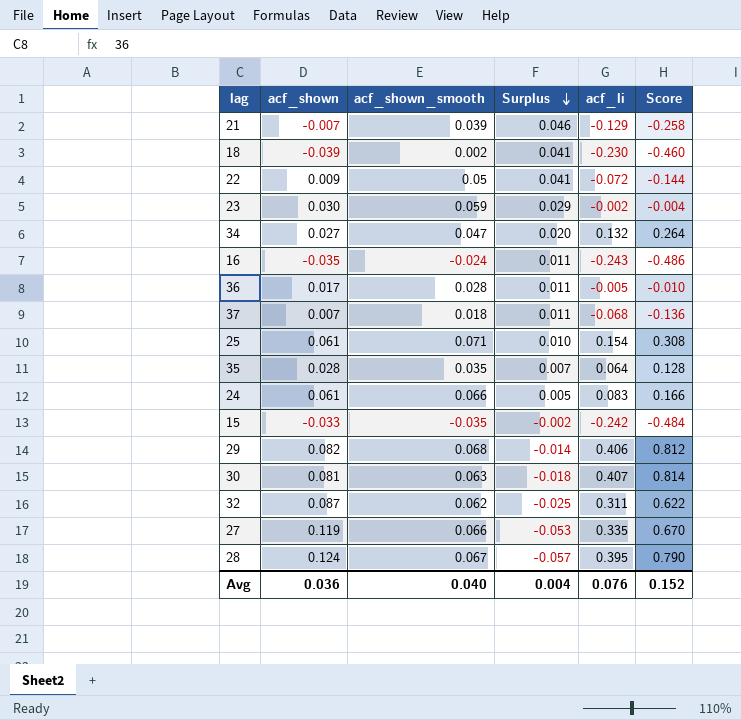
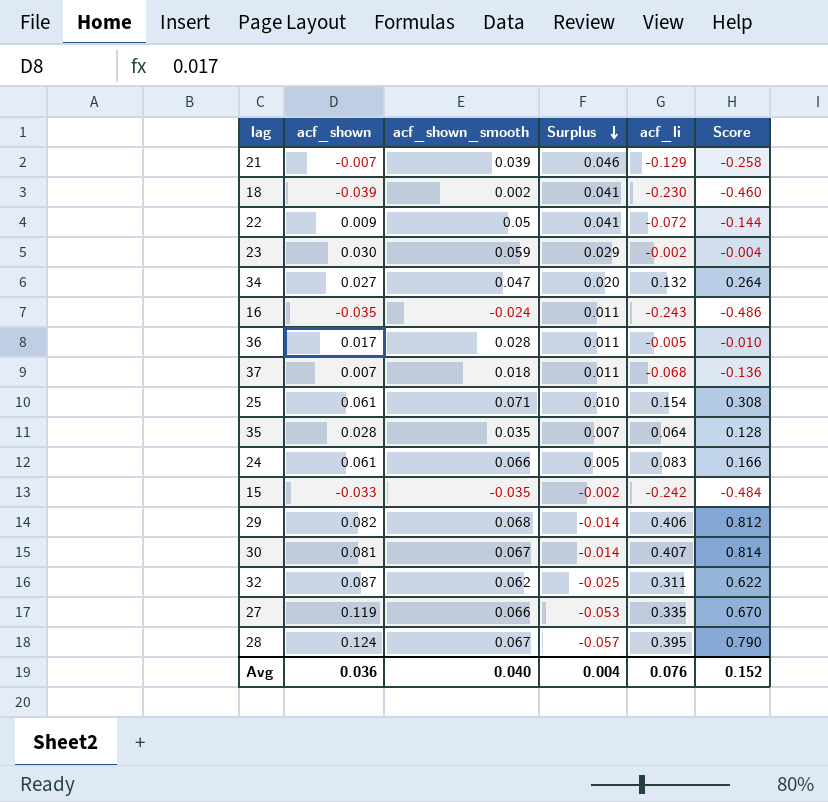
30 | acf_shown_smooth: 0.063 -> 0.067
30 | Surplus: -0.018 -> -0.014

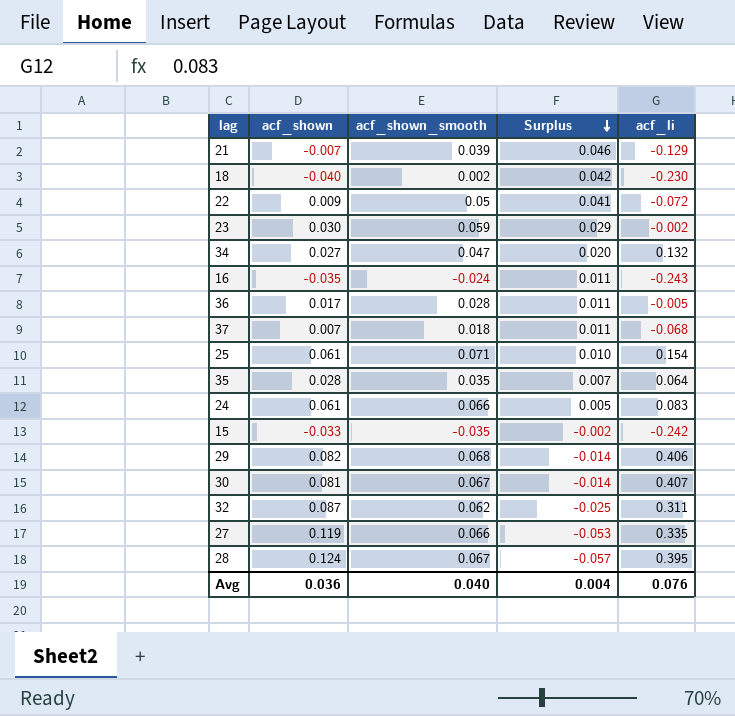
column Score | formula: [acf_li] * 2 -> none
18 | acf_shown: -0.039 -> -0.040
18 | Surplus: 0.041 -> 0.042

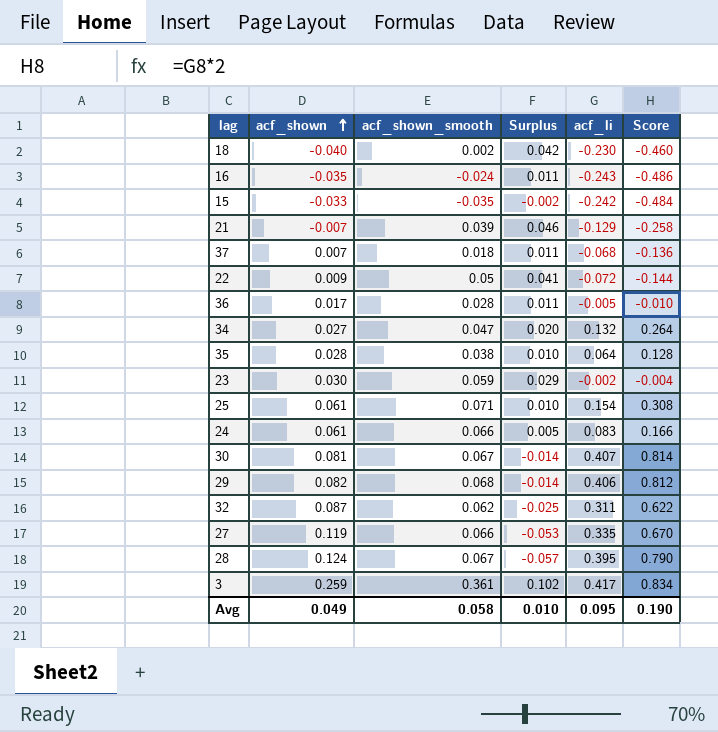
row order: Surplus descending -> acf_shown ascending
column Score | formula: none -> [acf_li] * 2
35 | acf_shown_smooth: 0.035 -> 0.038
35 | Surplus: 0.007 -> 0.010
row 3: none -> 0.259 | 0.361 | 0.102 | 0.417 | 0.834
Avg | acf_shown: 0.036 -> 0.049
Avg | acf_shown_smooth: 0.040 -> 0.058
Avg | Surplus: 0.004 -> 0.010
Avg | acf_li: 0.076 -> 0.095

